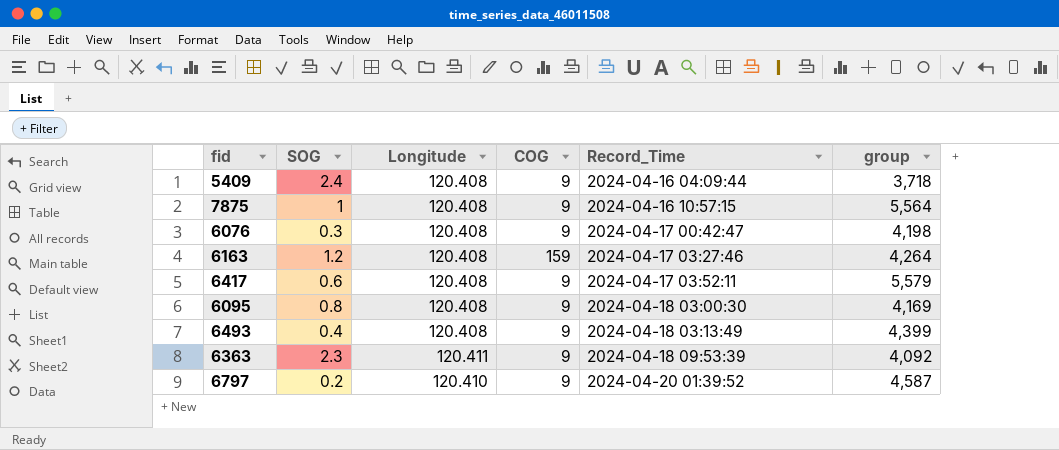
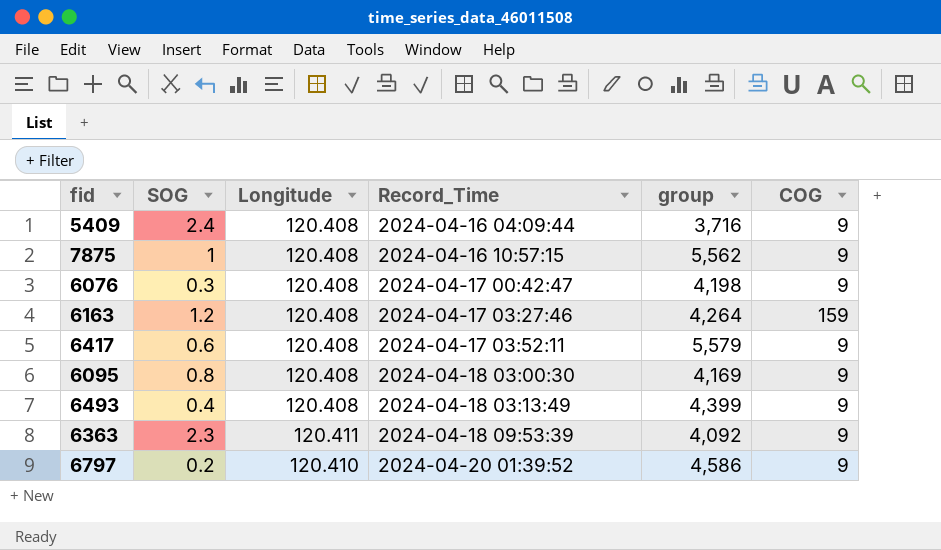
column COG | position: 4 -> 6
5409 | group: 3,718 -> 3,716
7875 | group: 5,564 -> 5,562
6797 | group: 4,587 -> 4,586

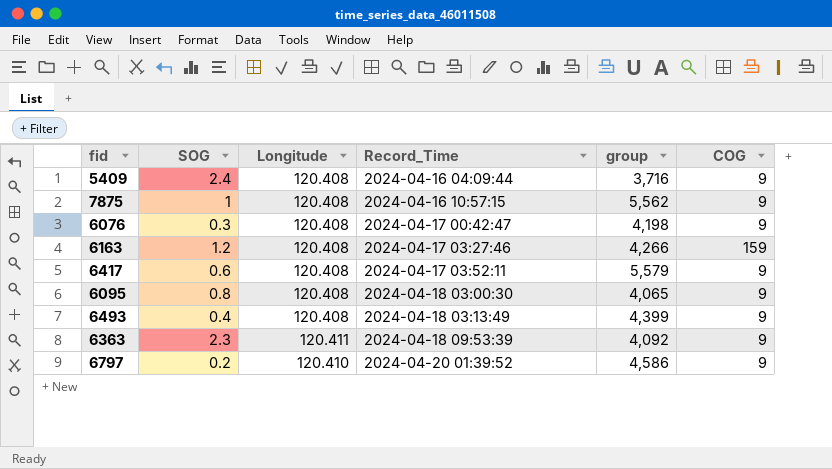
6163 | group: 4,264 -> 4,266
6095 | group: 4,169 -> 4,065

